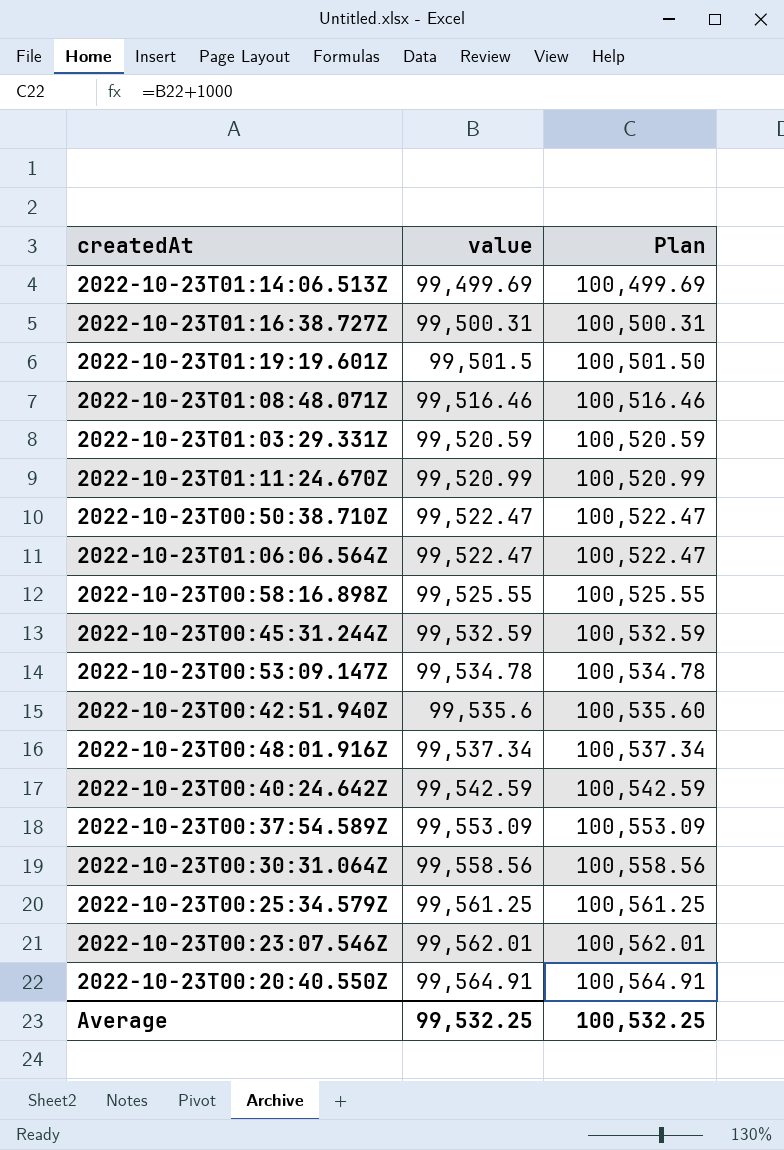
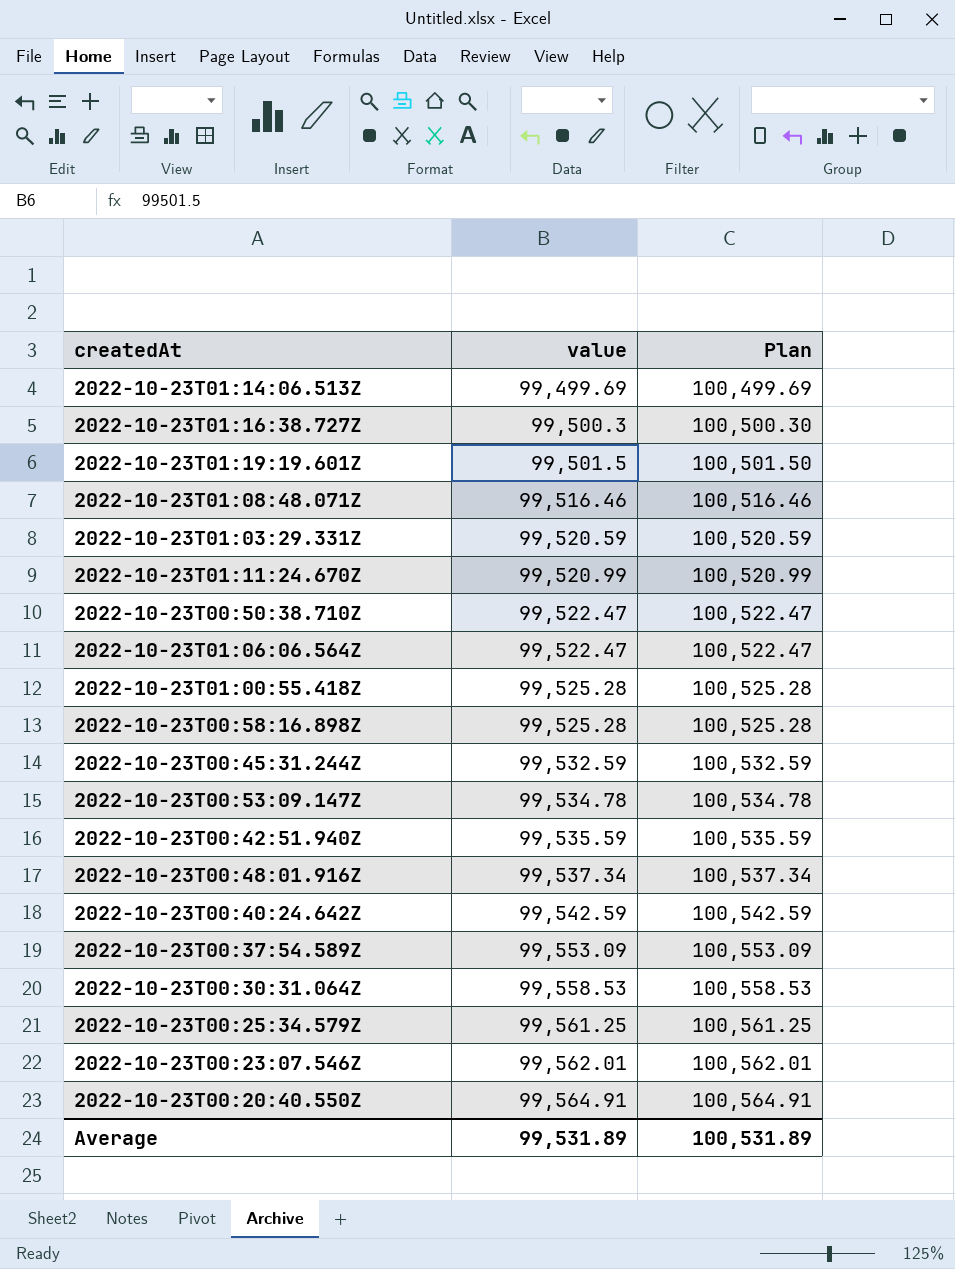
2022-10-23T01:16:38.727Z | value: 99,500.31 -> 99,500.3
2022-10-23T01:16:38.727Z | Plan: 100,500.31 -> 100,500.30
row 2022-10-23T01:00:55.418Z: none -> 99,525.28 | 100,525.28
2022-10-23T00:58:16.898Z | value: 99,525.55 -> 99,525.28
2022-10-23T00:58:16.898Z | Plan: 100,525.55 -> 100,525.28
2022-10-23T00:42:51.940Z | value: 99,535.6 -> 99,535.59
2022-10-23T00:42:51.940Z | Plan: 100,535.60 -> 100,535.59
2022-10-23T00:30:31.064Z | value: 99,558.56 -> 99,558.53
2022-10-23T00:30:31.064Z | Plan: 100,558.56 -> 100,558.53
Average | value: 99,532.25 -> 99,531.89
Average | Plan: 100,532.25 -> 100,531.89

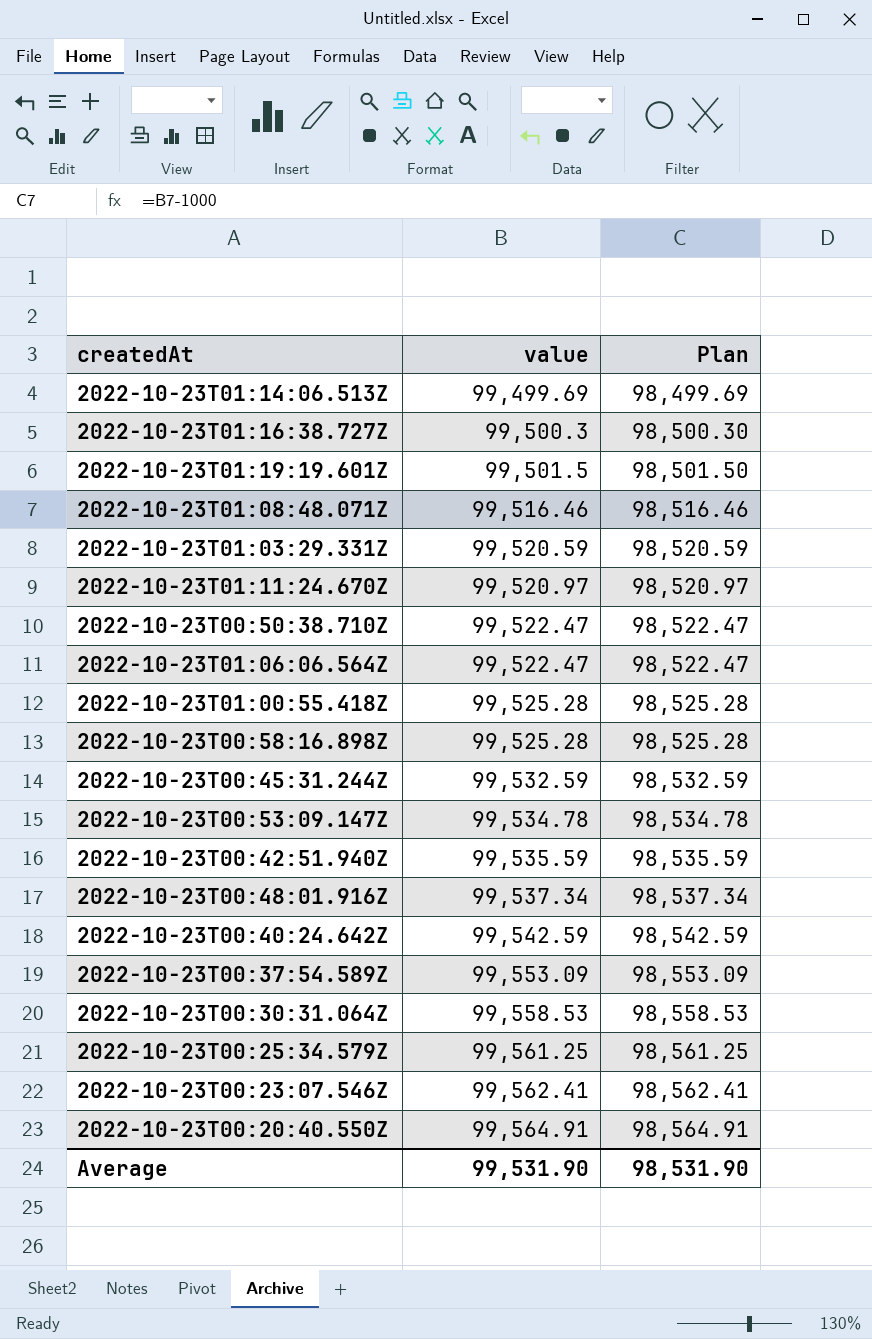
column Plan | formula: [value] + 1000 -> [value] - 1000
2022-10-23T01:11:24.670Z | value: 99,520.99 -> 99,520.97
2022-10-23T00:23:07.546Z | value: 99,562.01 -> 99,562.41
Average | value: 99,531.89 -> 99,531.90
Average | Plan: 100,531.89 -> 98,531.90

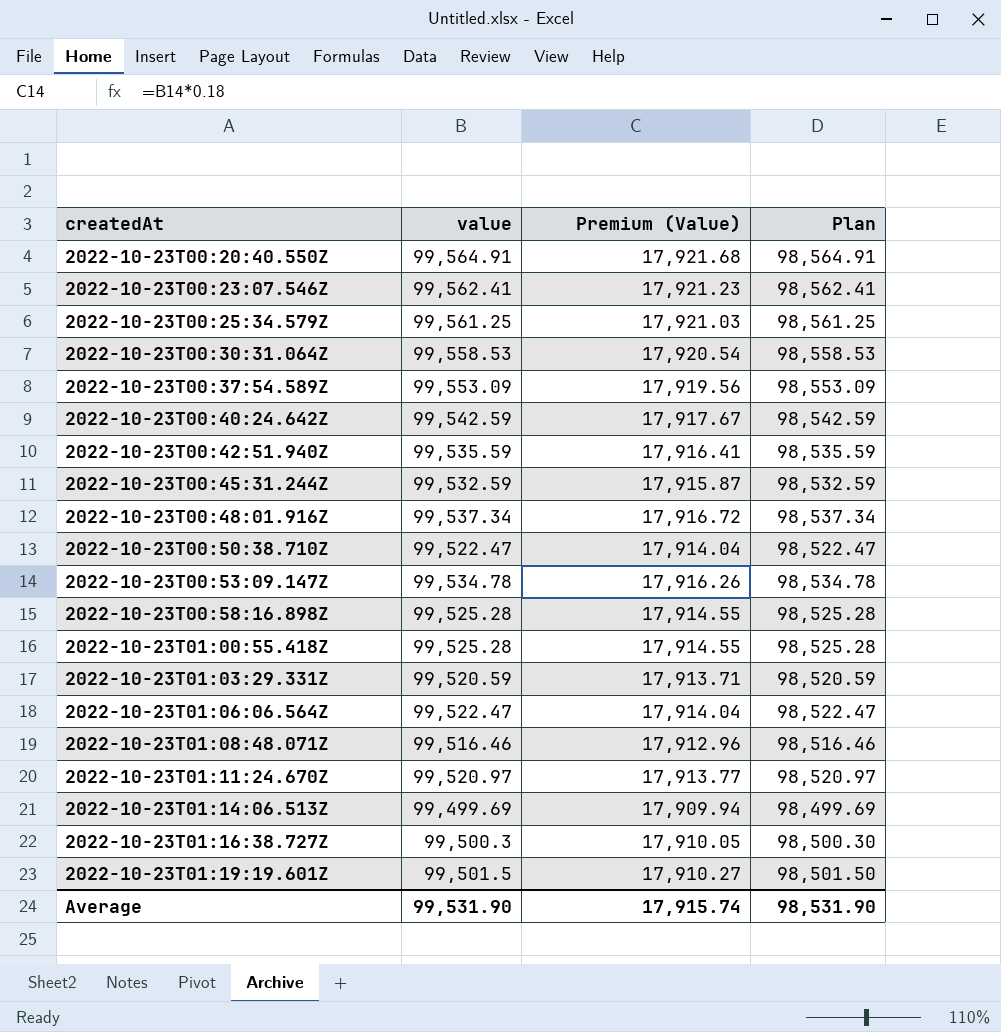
row order: value ascending -> createdAt ascending
column Premium (Value) | formula: none -> [value] * 0.18

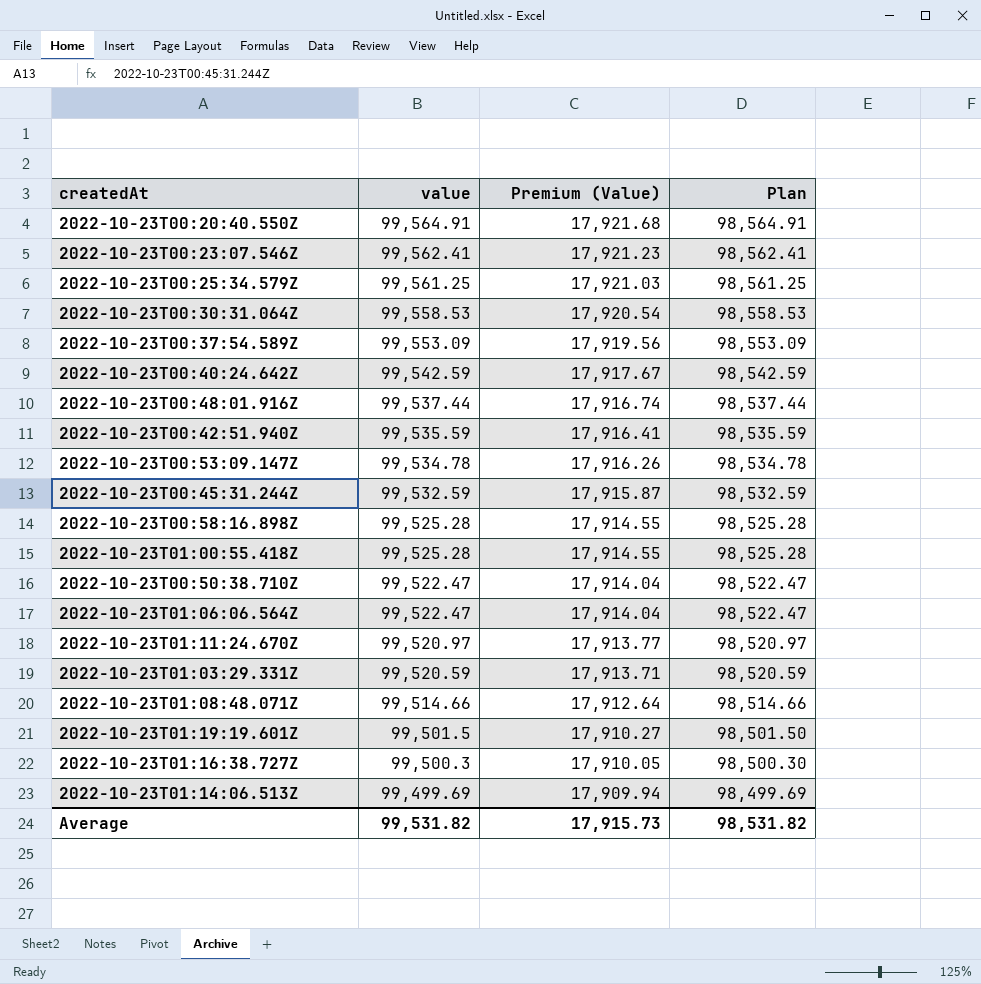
row order: createdAt ascending -> value descending
2022-10-23T00:48:01.916Z | value: 99,537.34 -> 99,537.44
2022-10-23T00:48:01.916Z | Premium (Value): 17,916.72 -> 17,916.74
2022-10-23T00:48:01.916Z | Plan: 98,537.34 -> 98,537.44
2022-10-23T01:08:48.071Z | value: 99,516.46 -> 99,514.66
2022-10-23T01:08:48.071Z | Premium (Value): 17,912.96 -> 17,912.64
2022-10-23T01:08:48.071Z | Plan: 98,516.46 -> 98,514.66
Average | value: 99,531.90 -> 99,531.82
Average | Premium (Value): 17,915.74 -> 17,915.73
Average | Plan: 98,531.90 -> 98,531.82

